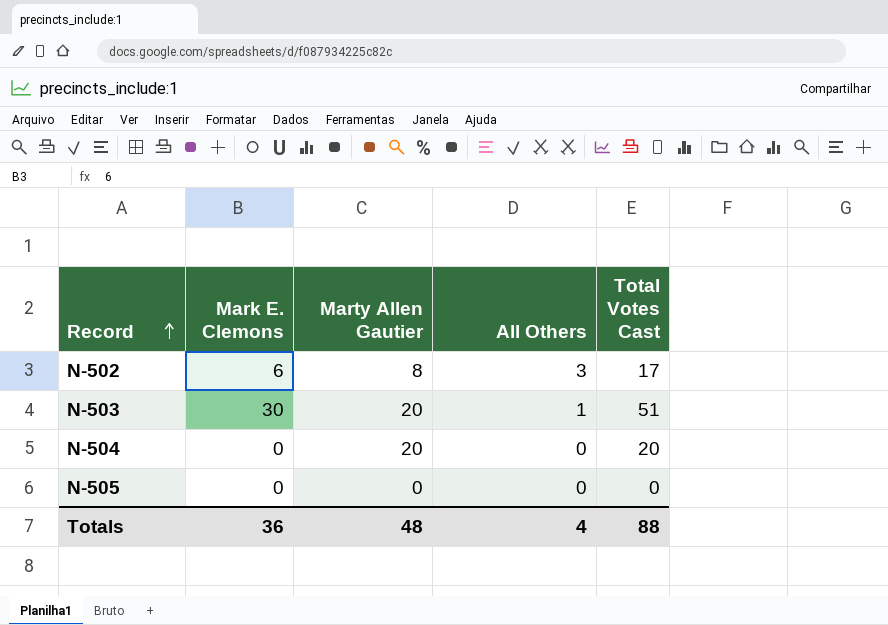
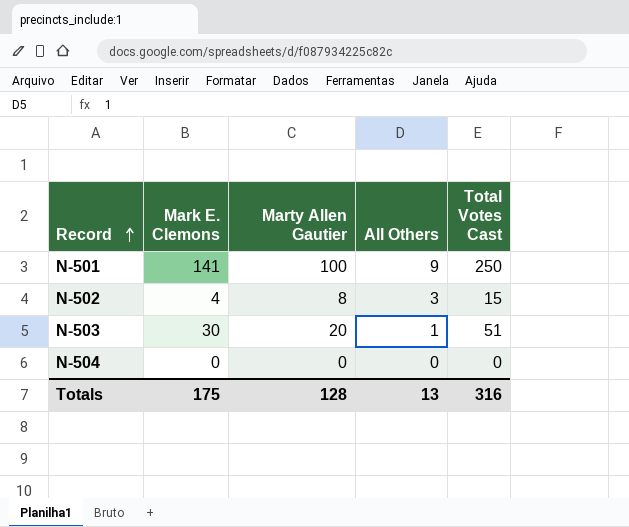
row N-505: 0 | 0 | 0 | 0 -> none
row N-501: none -> 141 | 100 | 9 | 250
N-502 | Mark E. Clemons: 6 -> 4
N-502 | Total Votes Cast: 17 -> 15
N-504 | Marty Allen Gautier: 20 -> 0
N-504 | Total Votes Cast: 20 -> 0
Totals | Mark E. Clemons: 36 -> 175
Totals | Marty Allen Gautier: 48 -> 128
Totals | All Others: 4 -> 13
Totals | Total Votes Cast: 88 -> 316

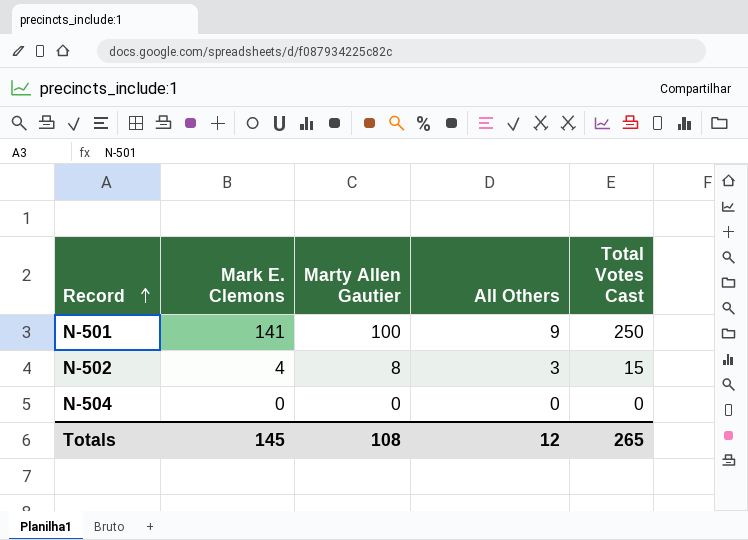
row N-503: 30 | 20 | 1 | 51 -> none
Totals | Mark E. Clemons: 175 -> 145
Totals | Marty Allen Gautier: 128 -> 108
Totals | All Others: 13 -> 12
Totals | Total Votes Cast: 316 -> 265

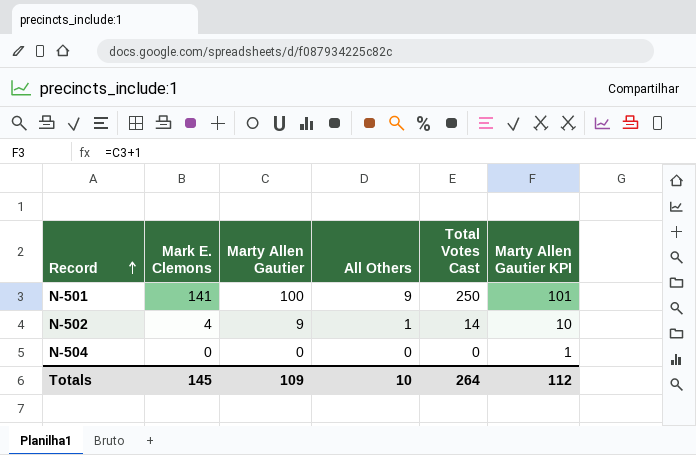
column Marty Allen Gautier KPI | formula: none -> [Marty Allen Gautier] + 1
N-502 | Marty Allen Gautier: 8 -> 9
N-502 | All Others: 3 -> 1
N-502 | Total Votes Cast: 15 -> 14
Totals | Marty Allen Gautier: 108 -> 109
Totals | All Others: 12 -> 10
Totals | Total Votes Cast: 265 -> 264

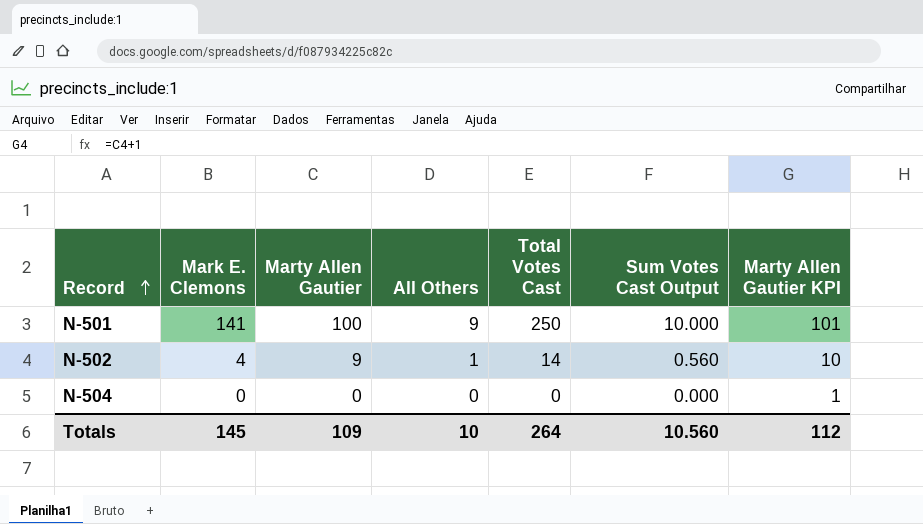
column Sum Votes Cast Output | formula: none -> [Total Votes Cast] * 0.04

